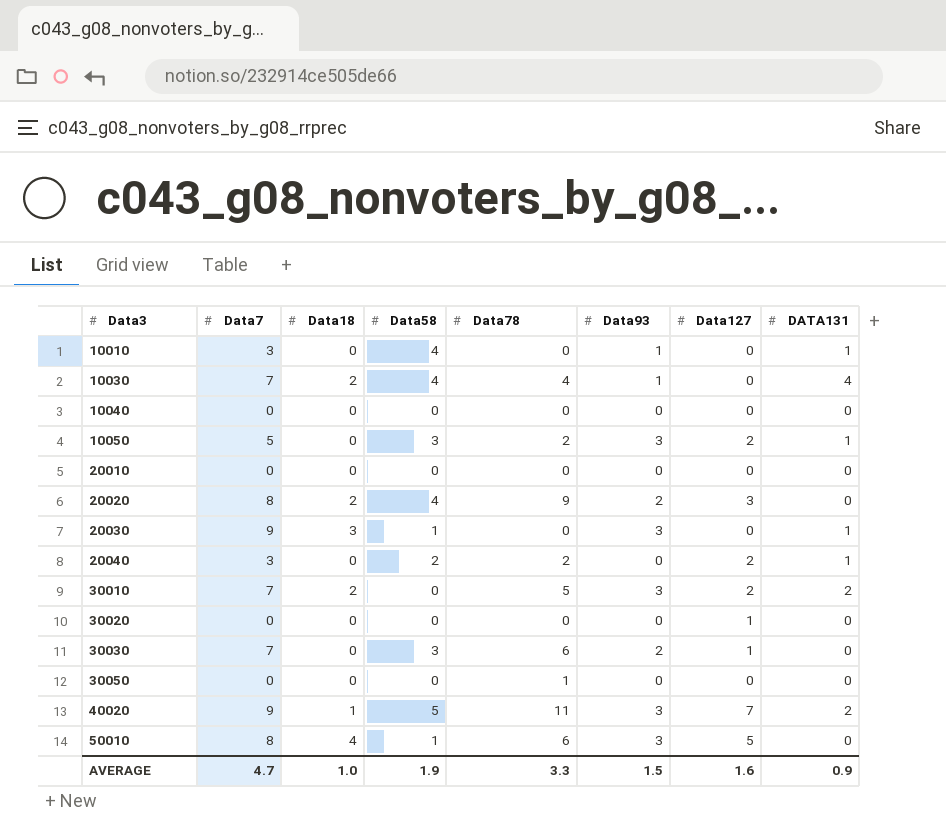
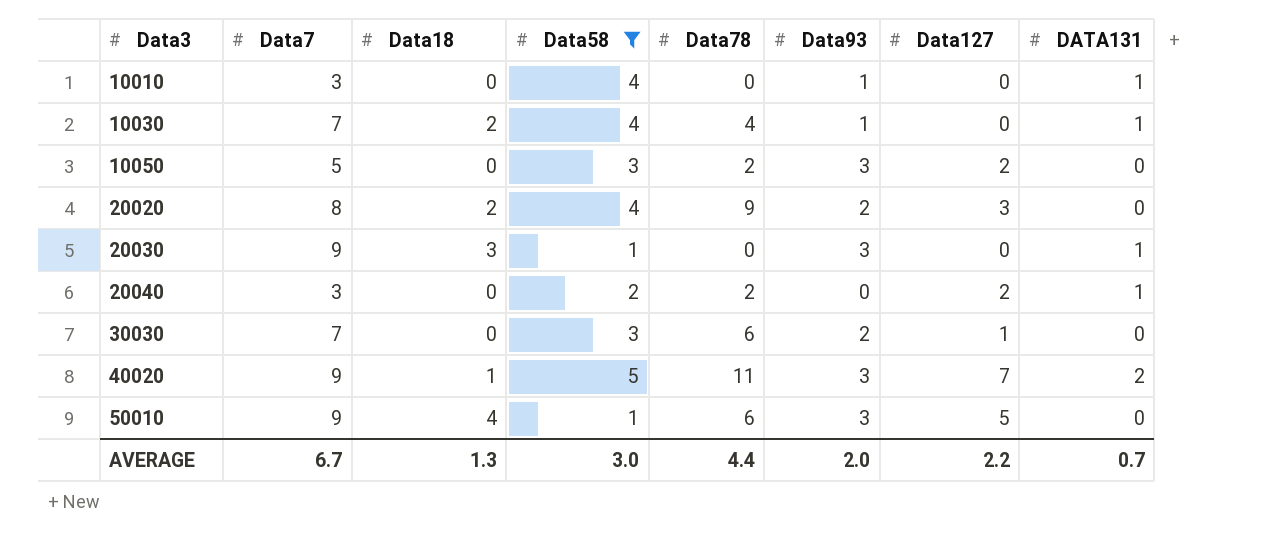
filter: none -> Data58 != 0
10030 | DATA131: 4 -> 1
10050 | DATA131: 1 -> 0
50010 | Data7: 8 -> 9
AVERAGE | Data7: 4.7 -> 6.7
AVERAGE | Data18: 1.0 -> 1.3
AVERAGE | Data58: 1.9 -> 3.0
AVERAGE | Data78: 3.3 -> 4.4
AVERAGE | Data93: 1.5 -> 2.0
AVERAGE | Data127: 1.6 -> 2.2
AVERAGE | DATA131: 0.9 -> 0.7

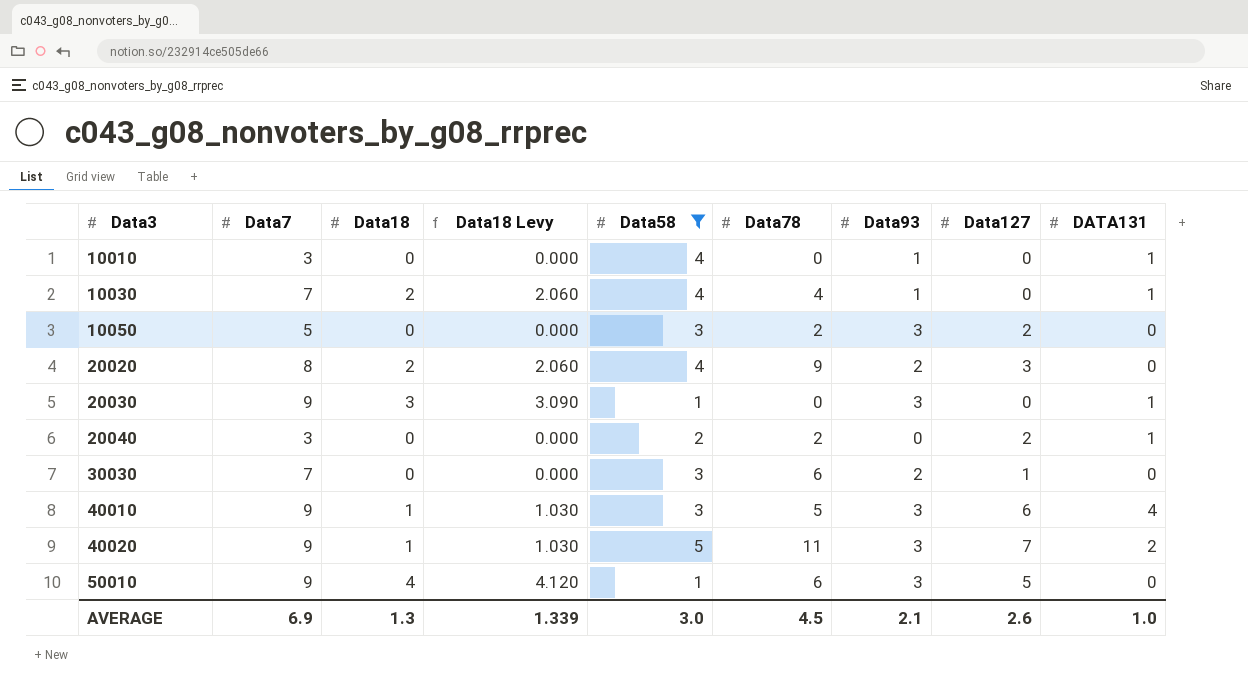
column Data18 Levy | formula: none -> [Data18] * 1.03
row 40010: none -> 9 | 1 | 1.030 | 3 | 5 | 3 | 6 | 4
AVERAGE | Data7: 6.7 -> 6.9
AVERAGE | Data78: 4.4 -> 4.5
AVERAGE | Data93: 2.0 -> 2.1
AVERAGE | Data127: 2.2 -> 2.6
AVERAGE | DATA131: 0.7 -> 1.0

